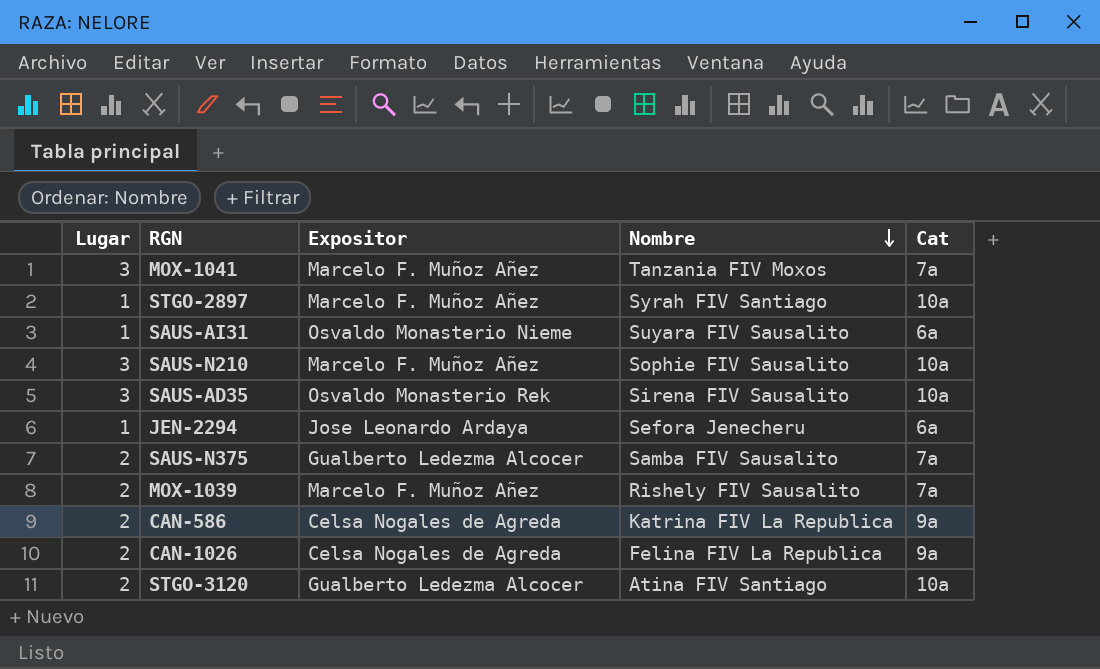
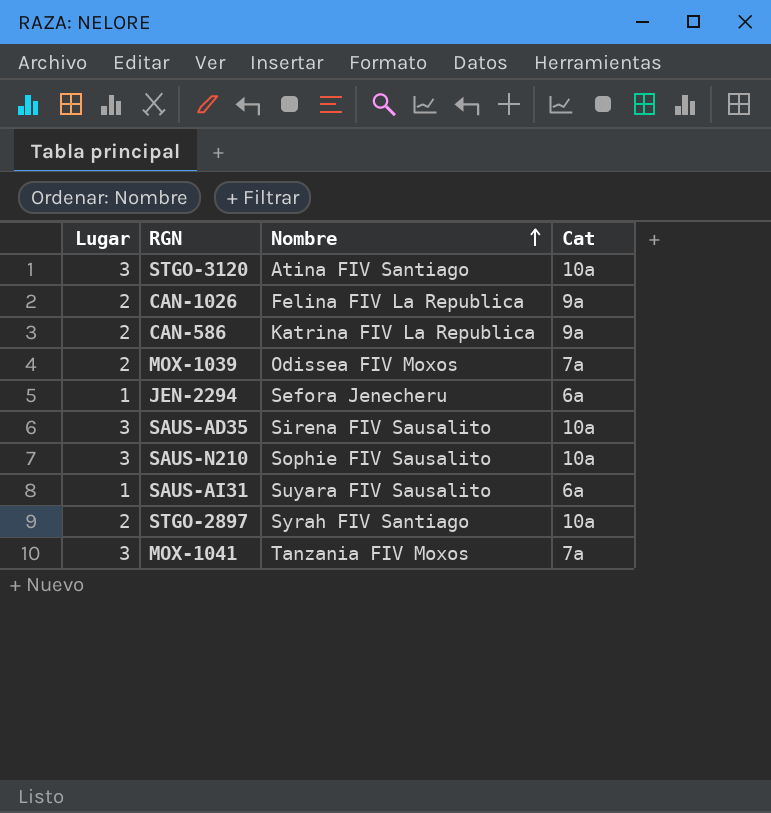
row order: Nombre descending -> Nombre ascending
column Expositor | position: 3 -> none
row SAUS-N375: 2 | Gualberto Ledezma Alcocer | Samba FIV Sausalito | 7a -> none
STGO-3120 | Lugar: 2 -> 3
MOX-1039 | Nombre: Rishely FIV Sausalito -> Odissea FIV Moxos
STGO-2897 | Lugar: 1 -> 2

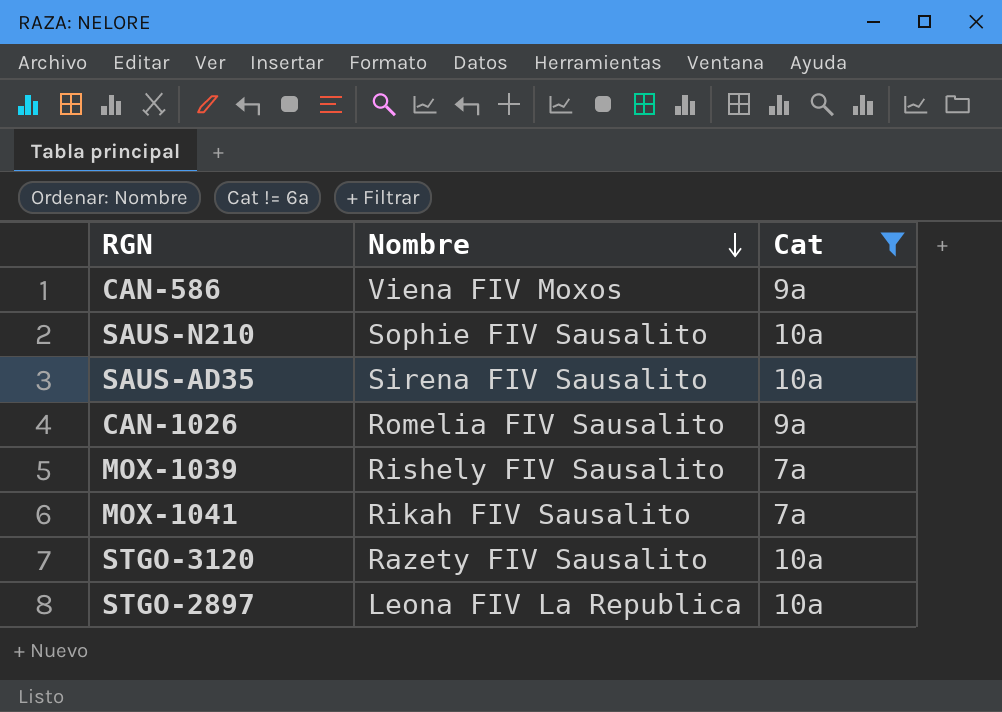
filter: none -> Cat != 6a
row order: Nombre ascending -> Nombre descending
column Lugar | position: 1 -> none
CAN-586 | Nombre: Katrina FIV La Republica -> Viena FIV Moxos
CAN-1026 | Nombre: Felina FIV La Republica -> Romelia FIV Sausalito
MOX-1039 | Nombre: Odissea FIV Moxos -> Rishely FIV Sausalito
MOX-1041 | Nombre: Tanzania FIV Moxos -> Rikah FIV Sausalito
STGO-3120 | Nombre: Atina FIV Santiago -> Razety FIV Sausalito
STGO-2897 | Nombre: Syrah FIV Santiago -> Leona FIV La Republica

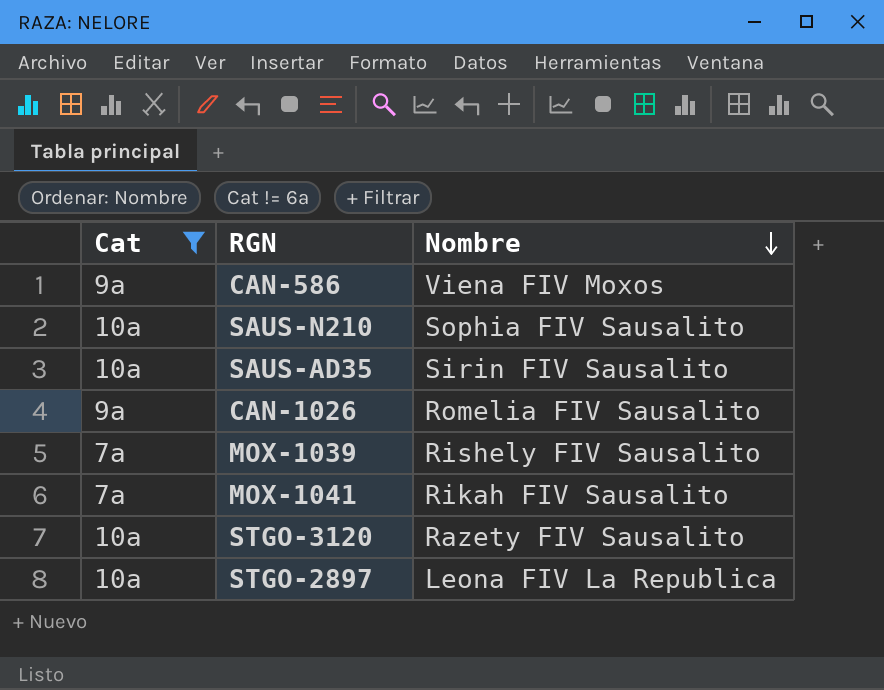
column Cat | position: 3 -> 1
SAUS-N210 | Nombre: Sophie FIV Sausalito -> Sophia FIV Sausalito
SAUS-AD35 | Nombre: Sirena FIV Sausalito -> Sirin FIV Sausalito

